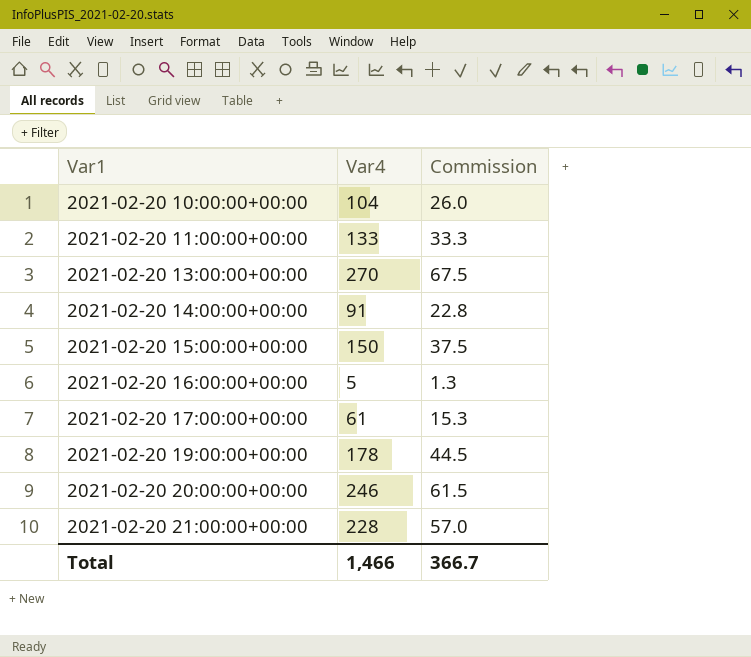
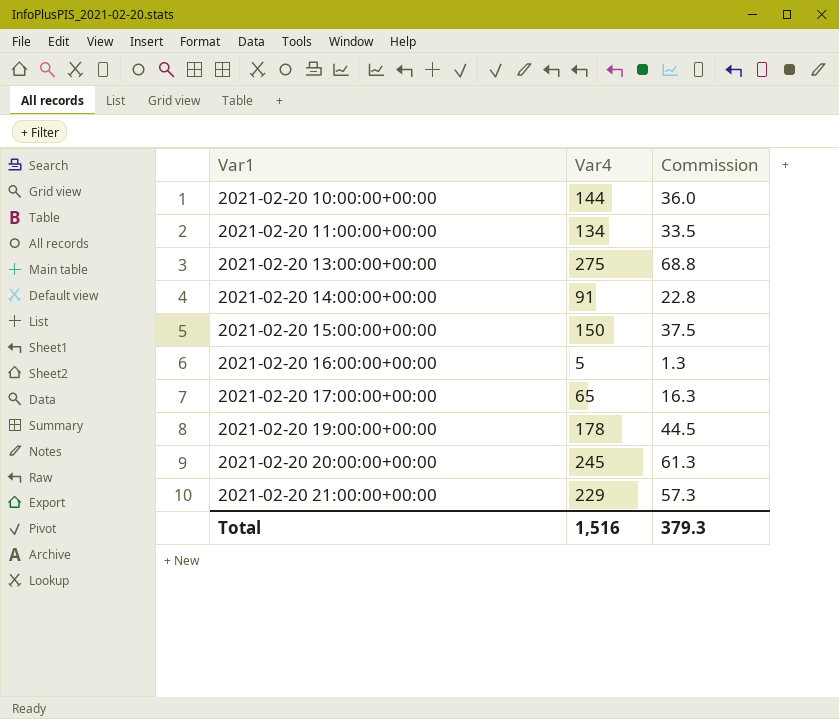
2021-02-20 10:00:00+00:00 | Var4: 104 -> 144
2021-02-20 10:00:00+00:00 | Commission: 26.0 -> 36.0
2021-02-20 11:00:00+00:00 | Var4: 133 -> 134
2021-02-20 11:00:00+00:00 | Commission: 33.3 -> 33.5
2021-02-20 13:00:00+00:00 | Var4: 270 -> 275
2021-02-20 13:00:00+00:00 | Commission: 67.5 -> 68.8
2021-02-20 17:00:00+00:00 | Var4: 61 -> 65
2021-02-20 17:00:00+00:00 | Commission: 15.3 -> 16.3
2021-02-20 20:00:00+00:00 | Var4: 246 -> 245
2021-02-20 20:00:00+00:00 | Commission: 61.5 -> 61.3
2021-02-20 21:00:00+00:00 | Var4: 228 -> 229
2021-02-20 21:00:00+00:00 | Commission: 57.0 -> 57.3
Total | Var4: 1,466 -> 1,516
Total | Commission: 366.7 -> 379.3

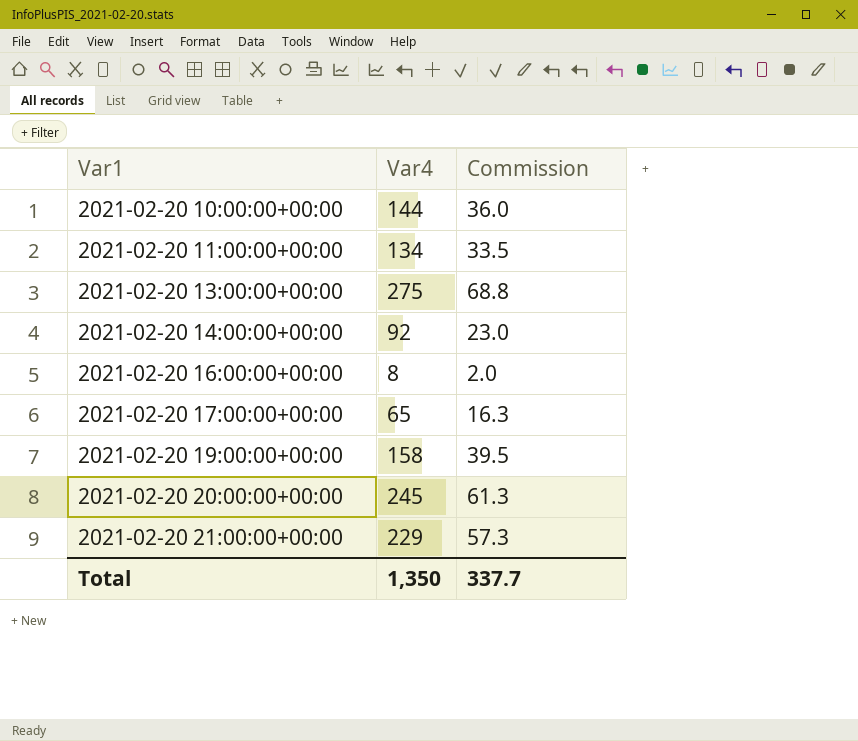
row 2021-02-20 15:00:00+00:00: 150 | 37.5 -> none
2021-02-20 14:00:00+00:00 | Var4: 91 -> 92
2021-02-20 14:00:00+00:00 | Commission: 22.8 -> 23.0
2021-02-20 16:00:00+00:00 | Var4: 5 -> 8
2021-02-20 16:00:00+00:00 | Commission: 1.3 -> 2.0
2021-02-20 19:00:00+00:00 | Var4: 178 -> 158
2021-02-20 19:00:00+00:00 | Commission: 44.5 -> 39.5
Total | Var4: 1,516 -> 1,350
Total | Commission: 379.3 -> 337.7

